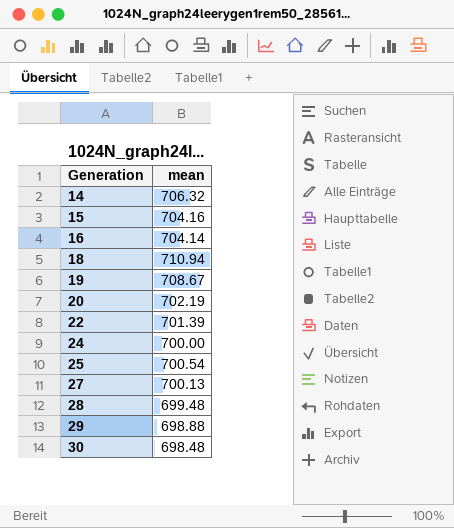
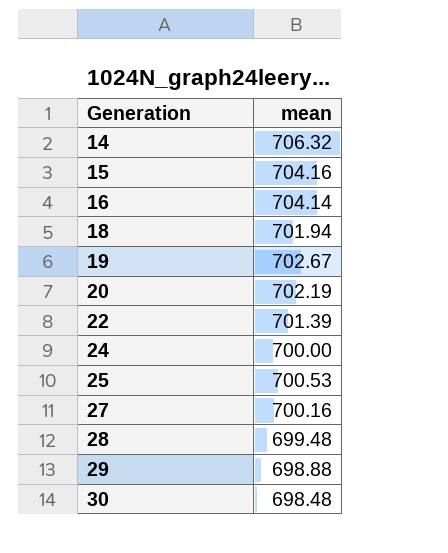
18 | mean: 710.94 -> 701.94
19 | mean: 708.67 -> 702.67
25 | mean: 700.54 -> 700.53
27 | mean: 700.13 -> 700.16

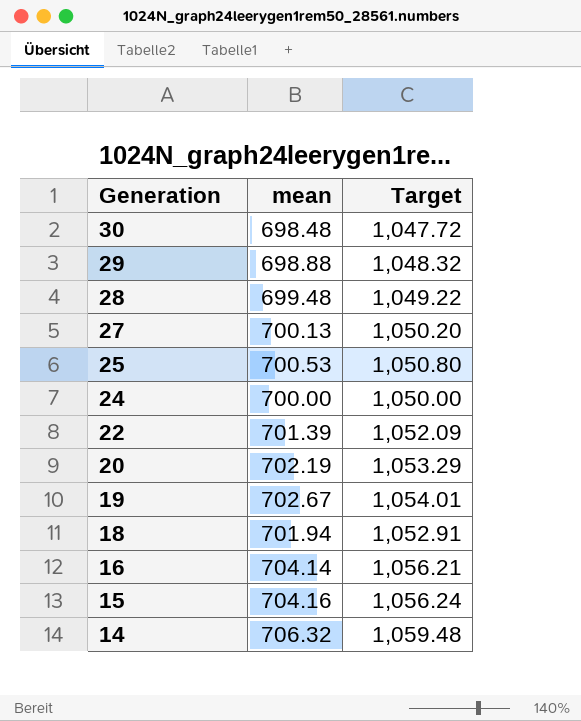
row order: Generation ascending -> Generation descending
column Target | formula: none -> [mean] * 1.5
27 | mean: 700.16 -> 700.13

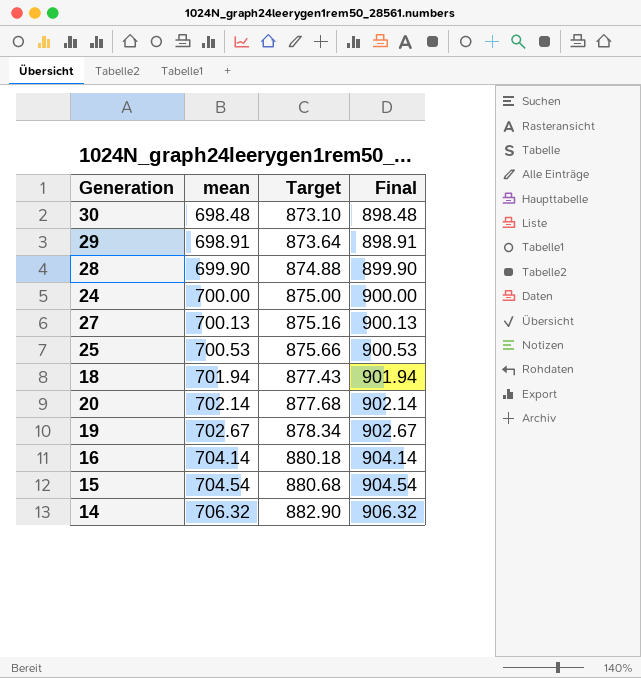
row order: Generation descending -> mean ascending
column Target | formula: [mean] * 1.5 -> [mean] * 1.25
column Final | formula: none -> [mean] + 200
row 22: 701.39 | 1,052.09 -> none
29 | mean: 698.88 -> 698.91
28 | mean: 699.48 -> 699.90
20 | mean: 702.19 -> 702.14
15 | mean: 704.16 -> 704.54

